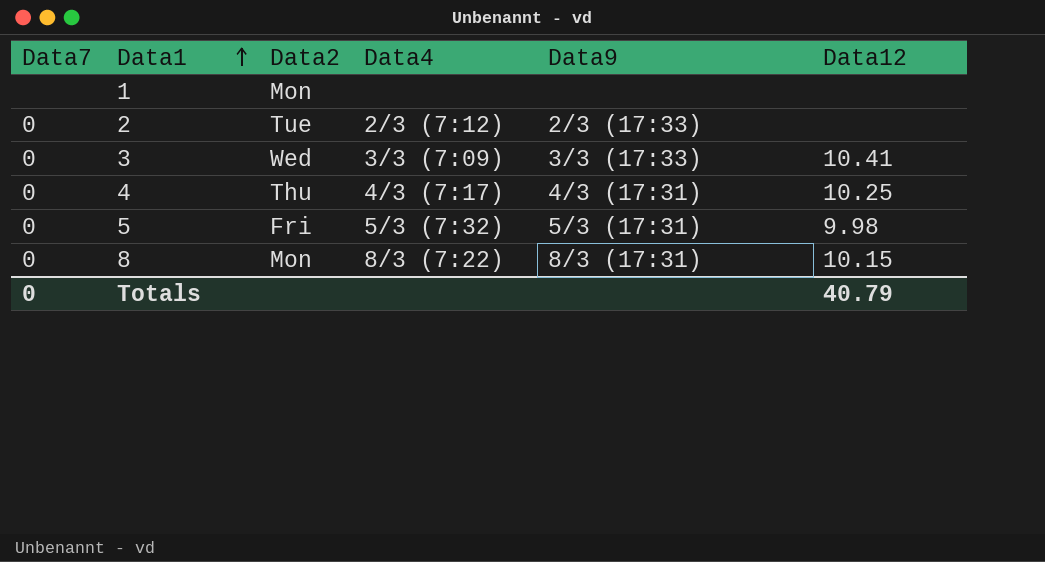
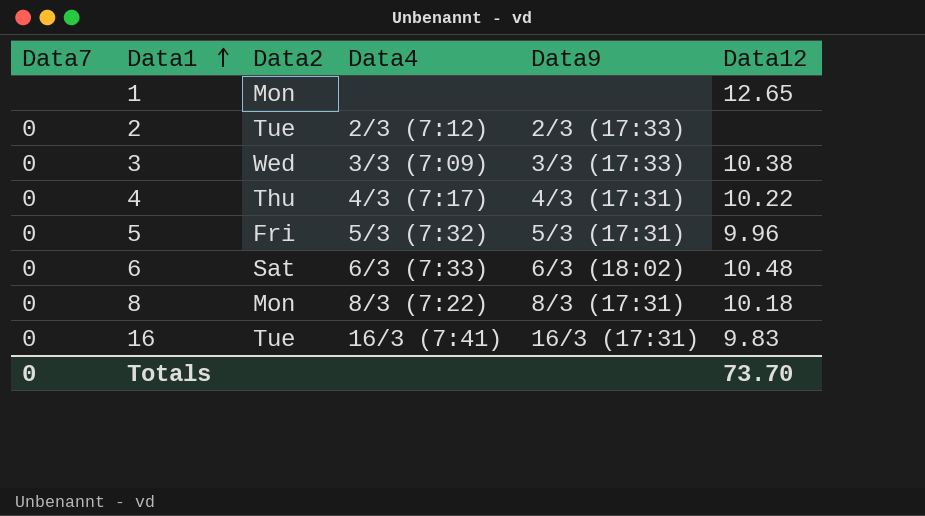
1 | Data12: none -> 12.65
3 | Data12: 10.41 -> 10.38
4 | Data12: 10.25 -> 10.22
5 | Data12: 9.98 -> 9.96
row 6: none -> 0 | Sat | 6/3 (7:33) | 6/3 (18:02) | 10.48
8 | Data12: 10.15 -> 10.18
row 16: none -> 0 | Tue | 16/3 (7:41) | 16/3 (17:31) | 9.83
Totals | Data12: 40.79 -> 73.70

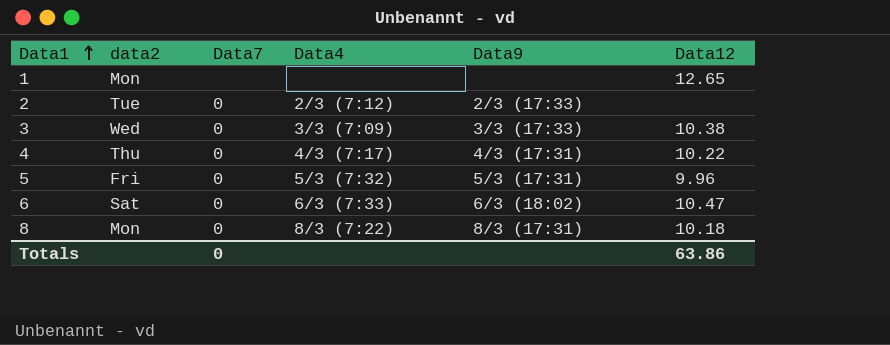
column name: Data2 -> data2
column Data7 | position: 1 -> 3
row 16: 0 | Tue | 16/3 (7:41) | 16/3 (17:31) | 9.83 -> none
6 | Data12: 10.48 -> 10.47
Totals | Data12: 73.70 -> 63.86

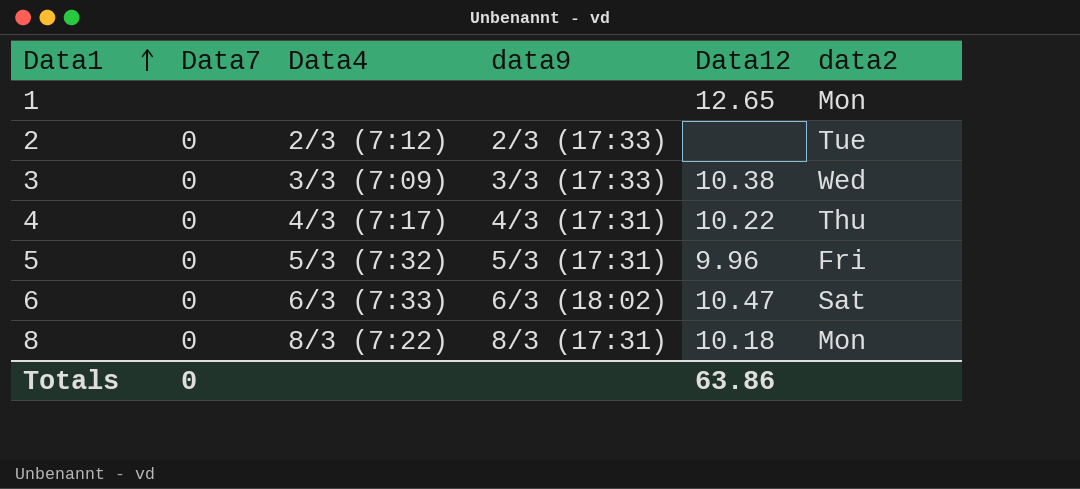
column name: Data9 -> data9
column data2 | position: 2 -> 6

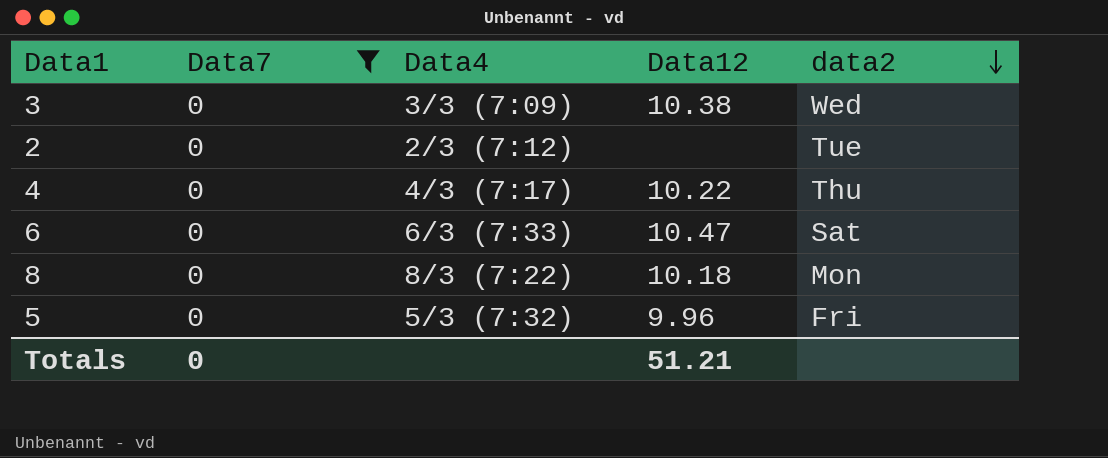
filter: none -> Data7 = 0
row order: Data1 ascending -> data2 descending
column data9 | position: 4 -> none
Totals | Data12: 63.86 -> 51.21

